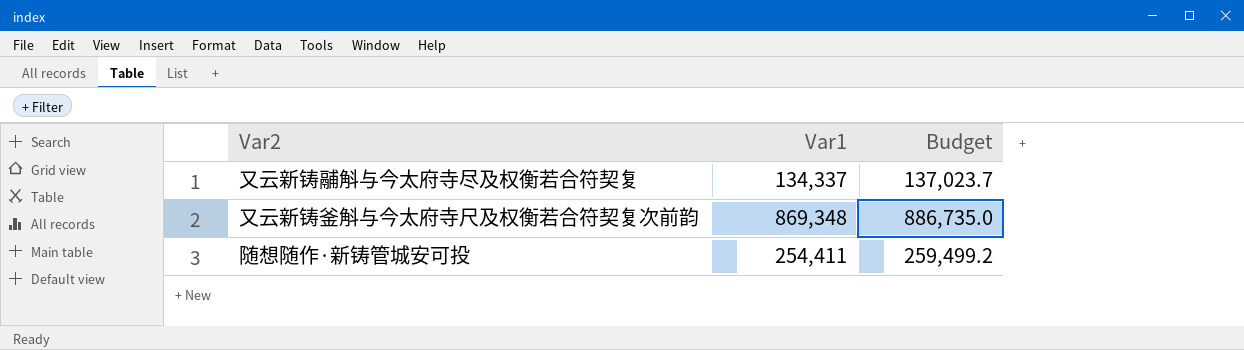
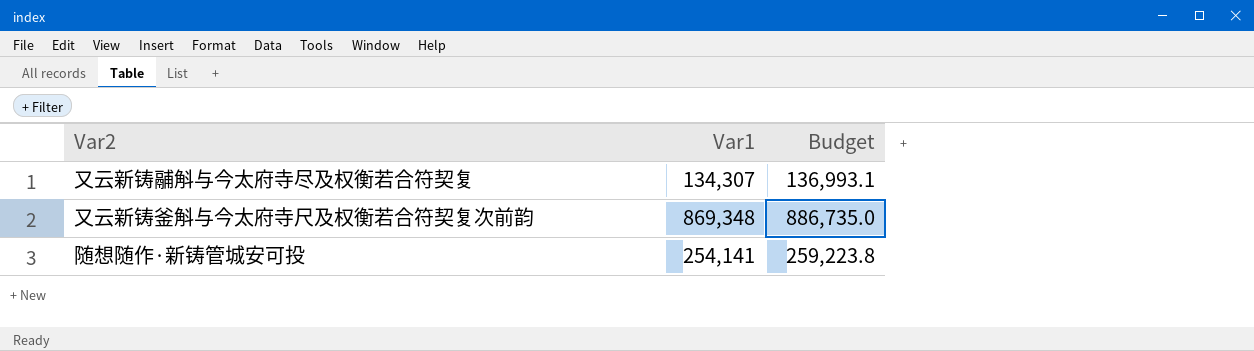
又云新铸鬴斛与今太府寺尽及权衡若合符契复 | Var1: 134,337 -> 134,307
又云新铸鬴斛与今太府寺尽及权衡若合符契复 | Budget: 137,023.7 -> 136,993.1
随想随作·新铸管城安可投 | Var1: 254,411 -> 254,141
随想随作·新铸管城安可投 | Budget: 259,499.2 -> 259,223.8

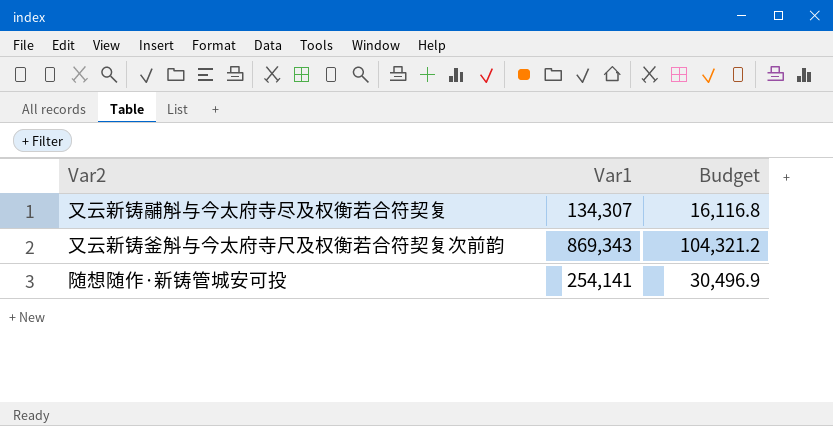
column Budget | formula: [Var1] * 1.02 -> [Var1] * 0.12
又云新铸釜斛与今太府寺尺及权衡若合符契复次前韵 | Var1: 869,348 -> 869,343

